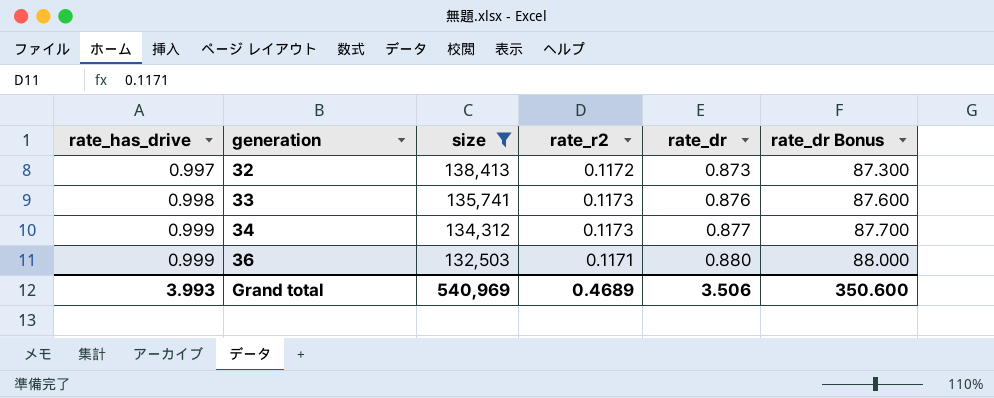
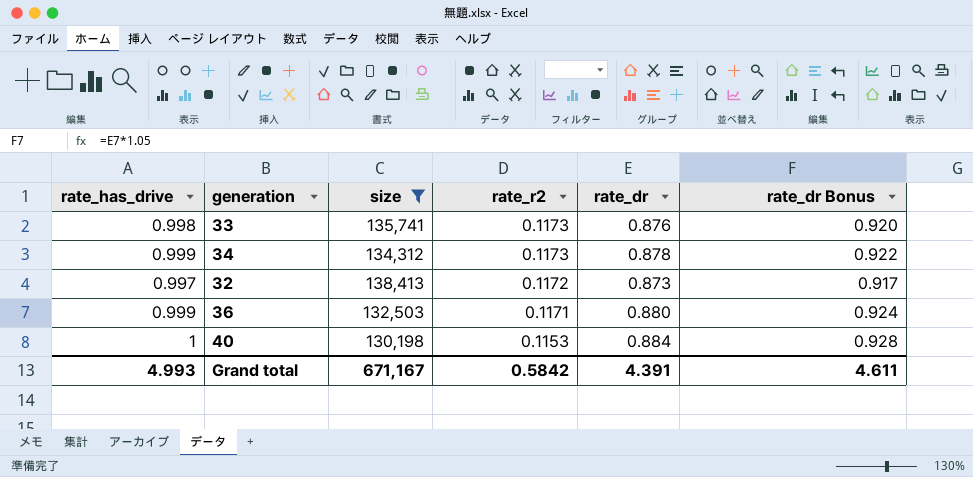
row order: rate_has_drive ascending -> rate_r2 descending
column rate_dr Bonus | formula: [rate_dr] * 100 -> [rate_dr] * 1.05
34 | rate_dr: 0.877 -> 0.878
row 40: none -> 1 | 130,198 | 0.1153 | 0.884 | 0.928
Grand total | rate_has_drive: 3.993 -> 4.993
Grand total | size: 540,969 -> 671,167
Grand total | rate_r2: 0.4689 -> 0.5842
Grand total | rate_dr: 3.506 -> 4.391
Grand total | rate_dr Bonus: 350.600 -> 4.611

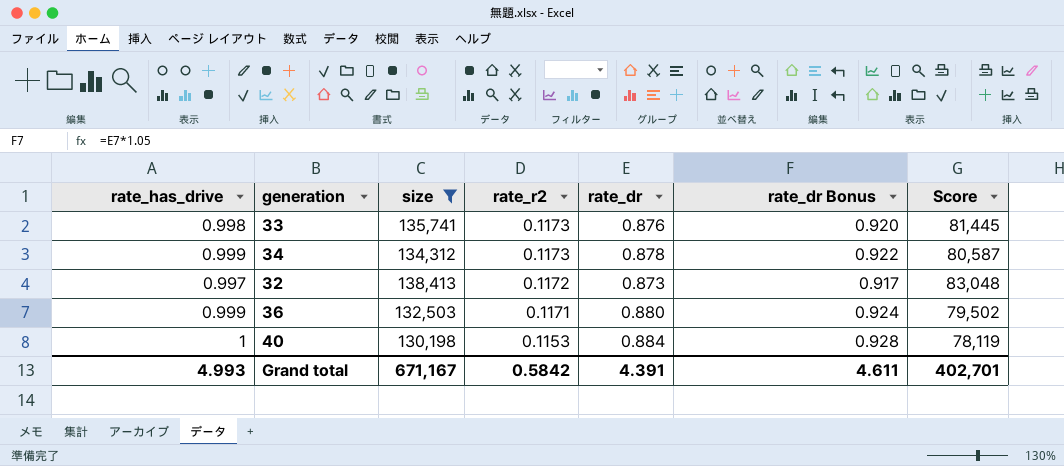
column Score | formula: none -> [size] * 0.6

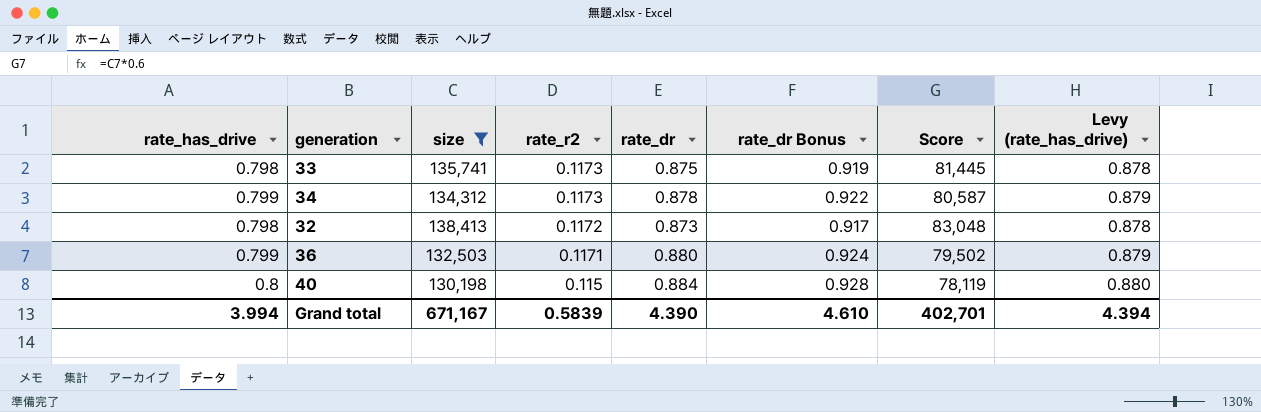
column Levy (rate_has_drive) | formula: none -> [rate_has_drive] * 1.1
33 | rate_has_drive: 0.998 -> 0.798
33 | rate_dr: 0.876 -> 0.875
33 | rate_dr Bonus: 0.920 -> 0.919
34 | rate_has_drive: 0.999 -> 0.799
32 | rate_has_drive: 0.997 -> 0.798
36 | rate_has_drive: 0.999 -> 0.799
40 | rate_has_drive: 1 -> 0.8
40 | rate_r2: 0.1153 -> 0.115
Grand total | rate_has_drive: 4.993 -> 3.994
Grand total | rate_r2: 0.5842 -> 0.5839
Grand total | rate_dr: 4.391 -> 4.390
Grand total | rate_dr Bonus: 4.611 -> 4.610

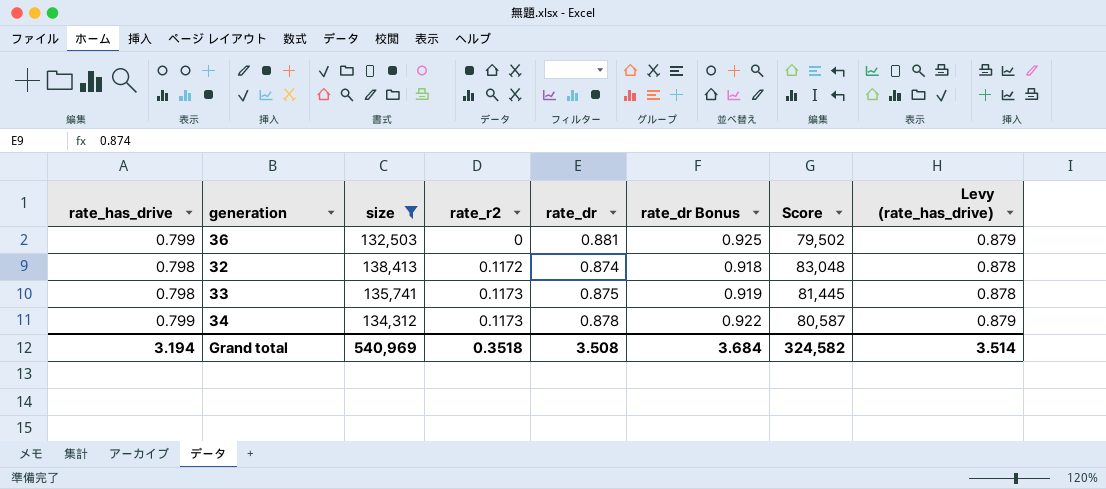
row order: rate_r2 descending -> rate_r2 ascending
row 40: 0.8 | 130,198 | 0.115 | 0.884 | 0.928 | 78,119 | 0.880 -> none
36 | rate_r2: 0.1171 -> 0
36 | rate_dr: 0.880 -> 0.881
36 | rate_dr Bonus: 0.924 -> 0.925
32 | rate_dr: 0.873 -> 0.874
32 | rate_dr Bonus: 0.917 -> 0.918
Grand total | rate_has_drive: 3.994 -> 3.194
Grand total | size: 671,167 -> 540,969
Grand total | rate_r2: 0.5839 -> 0.3518
Grand total | rate_dr: 4.390 -> 3.508
Grand total | rate_dr Bonus: 4.610 -> 3.684
Grand total | Score: 402,701 -> 324,582
Grand total | Levy (rate_has_drive): 4.394 -> 3.514

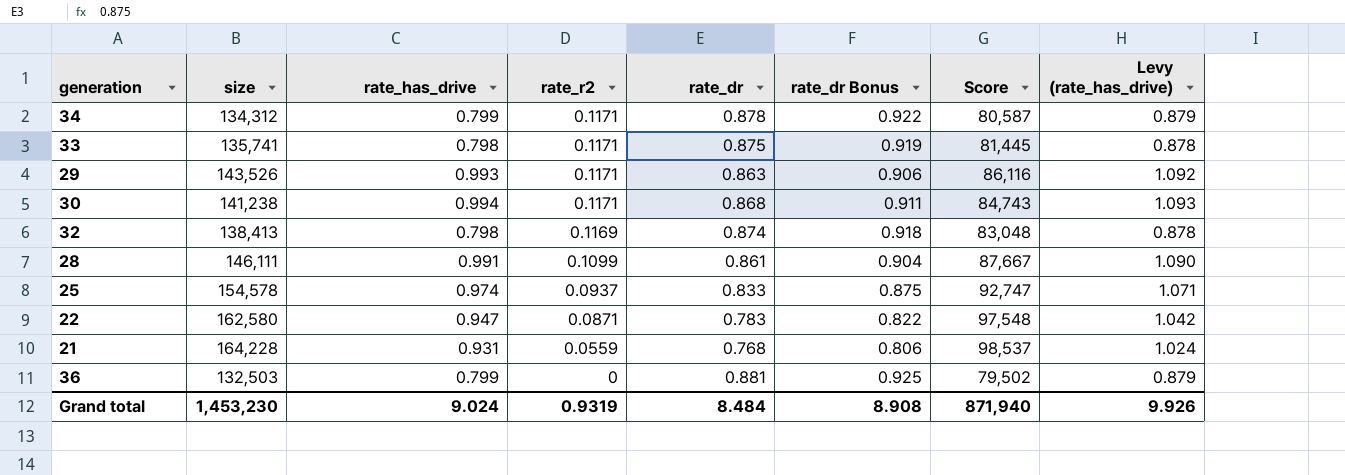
filter: size <= 138,413 -> none
row order: rate_r2 ascending -> rate_r2 descending
column rate_has_drive | position: 1 -> 3
34 | rate_r2: 0.1173 -> 0.1171
33 | rate_r2: 0.1173 -> 0.1171
32 | rate_r2: 0.1172 -> 0.1169
Grand total | size: 540,969 -> 1,453,230
Grand total | rate_has_drive: 3.194 -> 9.024
Grand total | rate_r2: 0.3518 -> 0.9319
Grand total | rate_dr: 3.508 -> 8.484
Grand total | rate_dr Bonus: 3.684 -> 8.908
Grand total | Score: 324,582 -> 871,940
Grand total | Levy (rate_has_drive): 3.514 -> 9.926

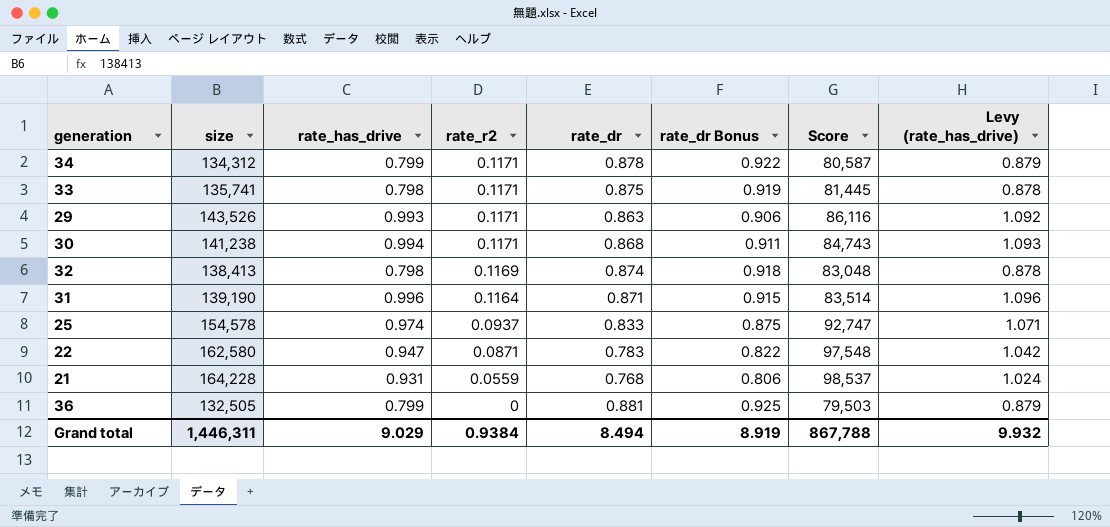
row 28: 146,111 | 0.991 | 0.1099 | 0.861 | 0.904 | 87,667 | 1.090 -> none
row 31: none -> 139,190 | 0.996 | 0.1164 | 0.871 | 0.915 | 83,514 | 1.096
36 | size: 132,503 -> 132,505
36 | Score: 79,502 -> 79,503
Grand total | size: 1,453,230 -> 1,446,311
Grand total | rate_has_drive: 9.024 -> 9.029
Grand total | rate_r2: 0.9319 -> 0.9384
Grand total | rate_dr: 8.484 -> 8.494
Grand total | rate_dr Bonus: 8.908 -> 8.919
Grand total | Score: 871,940 -> 867,788
Grand total | Levy (rate_has_drive): 9.926 -> 9.932

